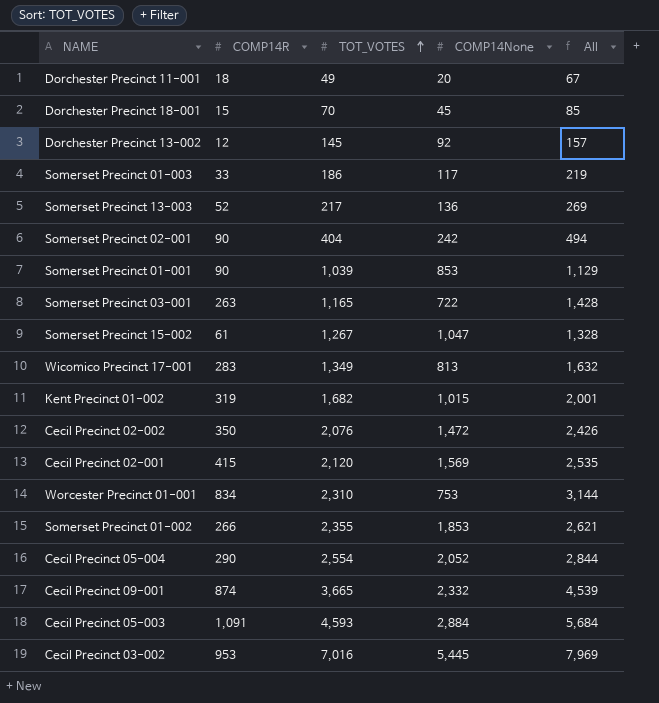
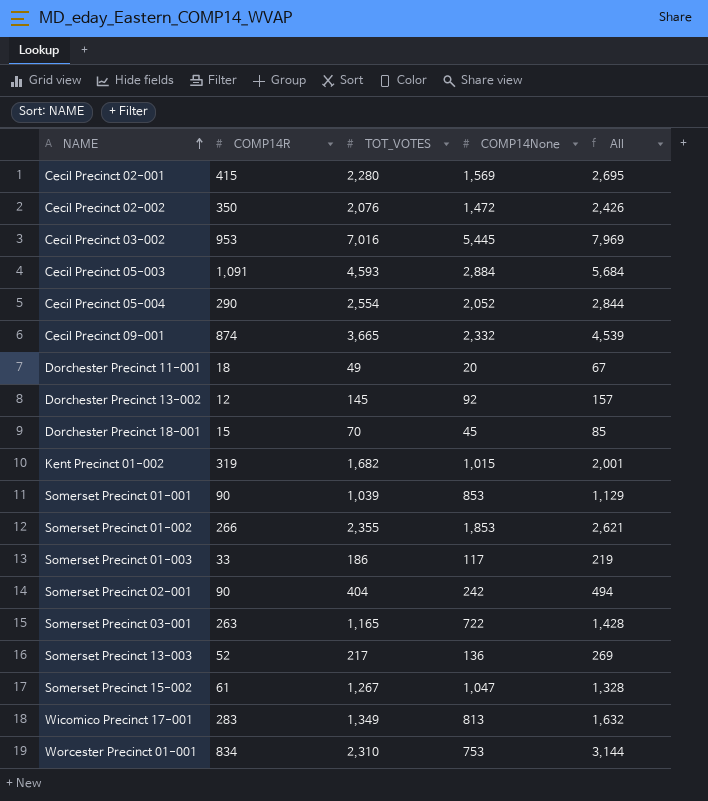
row order: TOT_VOTES ascending -> NAME ascending
Cecil Precinct 02-001 | TOT_VOTES: 2,120 -> 2,280
Cecil Precinct 02-001 | All: 2,535 -> 2,695

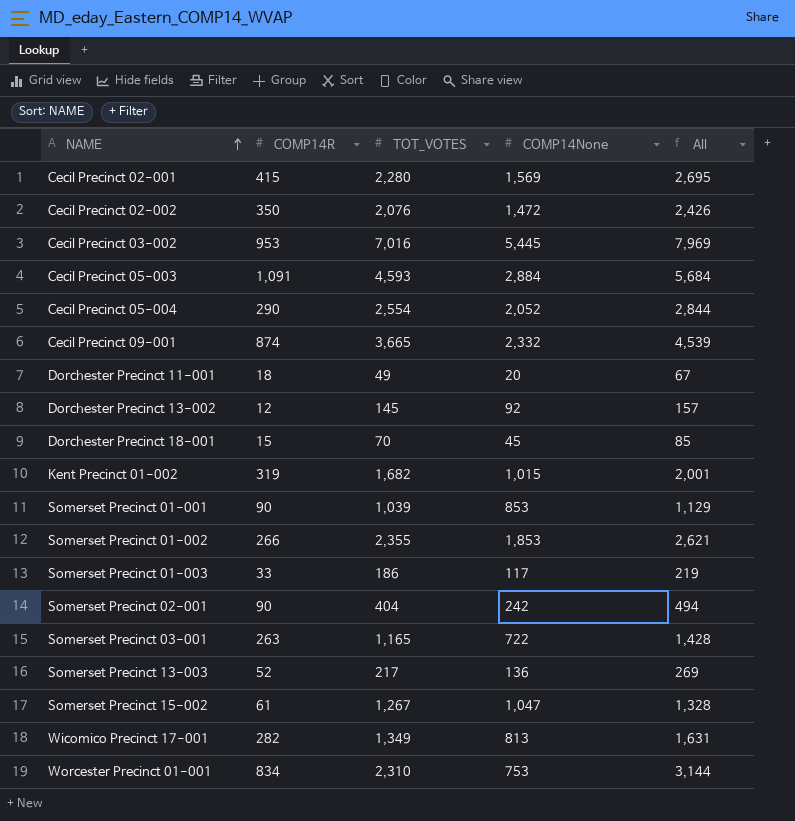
Wicomico Precinct 17-001 | COMP14R: 283 -> 282
Wicomico Precinct 17-001 | All: 1,632 -> 1,631

